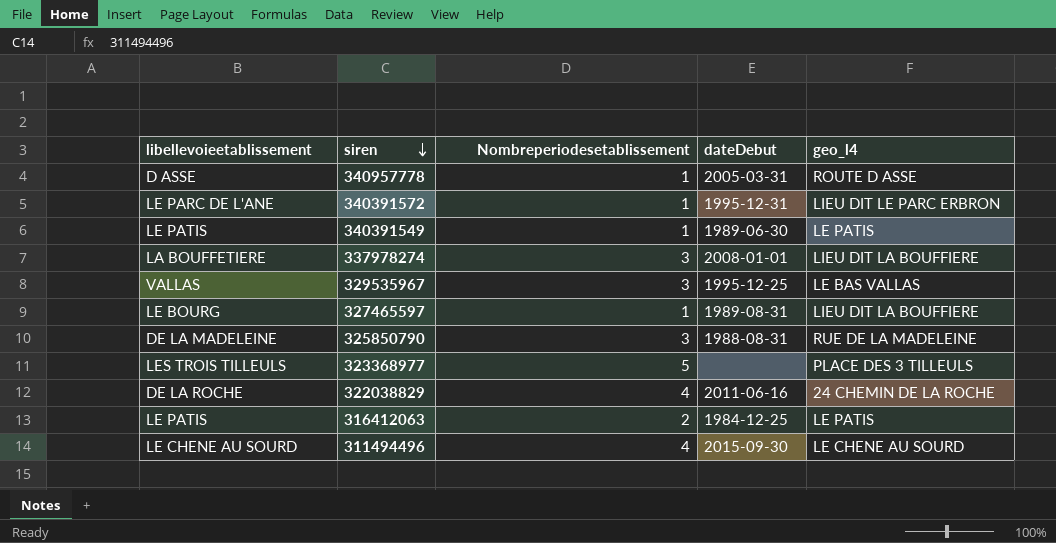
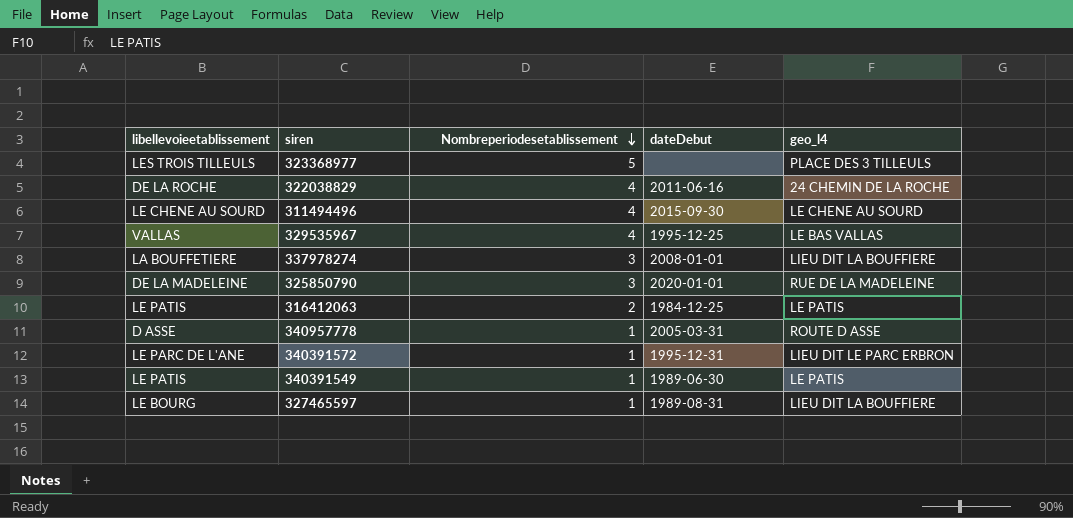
row order: siren descending -> Nombreperiodesetablissement descending
329535967 | Nombreperiodesetablissement: 3 -> 4
325850790 | dateDebut: 1988-08-31 -> 2020-01-01

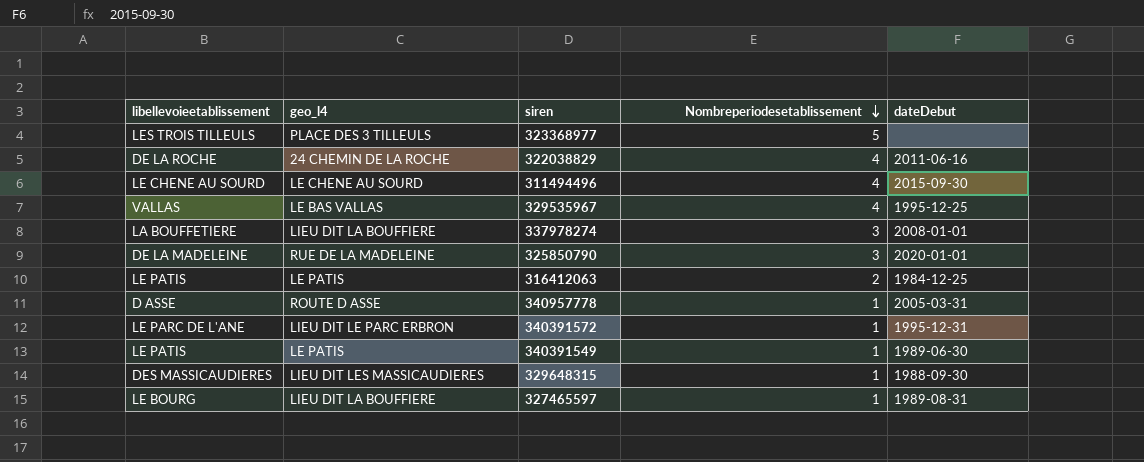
column geo_l4 | position: 5 -> 2
row 329648315: none -> DES MASSICAUDIERES | LIEU DIT LES MASSICAUDIERES | 1 | 1988-09-30

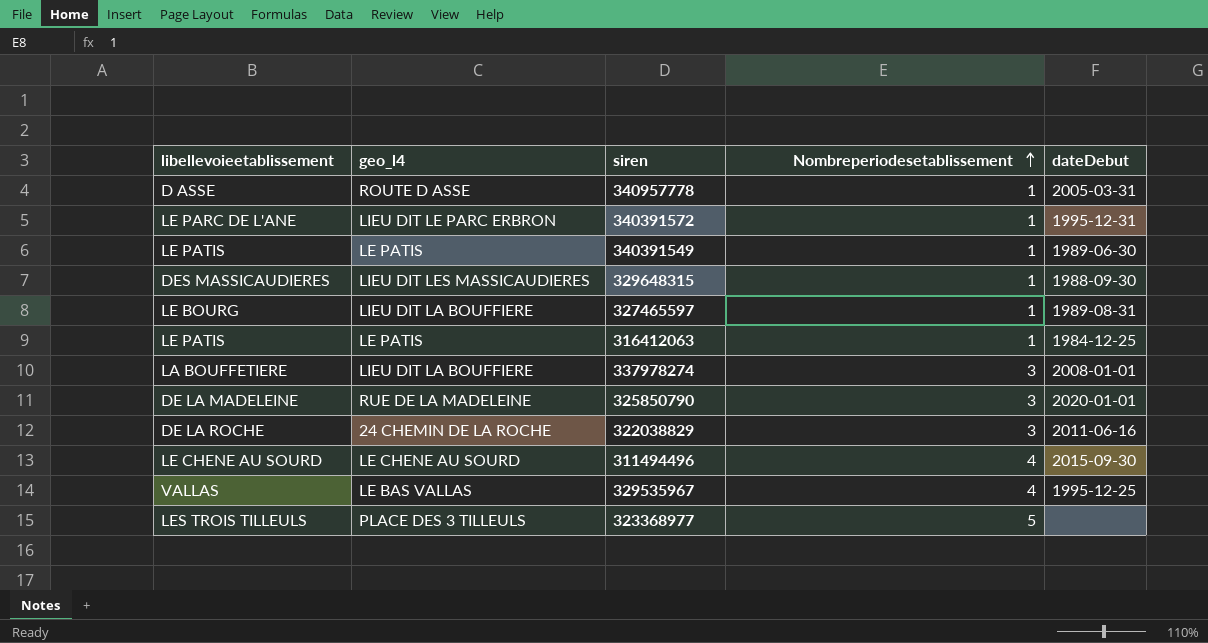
row order: Nombreperiodesetablissement descending -> Nombreperiodesetablissement ascending
316412063 | Nombreperiodesetablissement: 2 -> 1
322038829 | Nombreperiodesetablissement: 4 -> 3

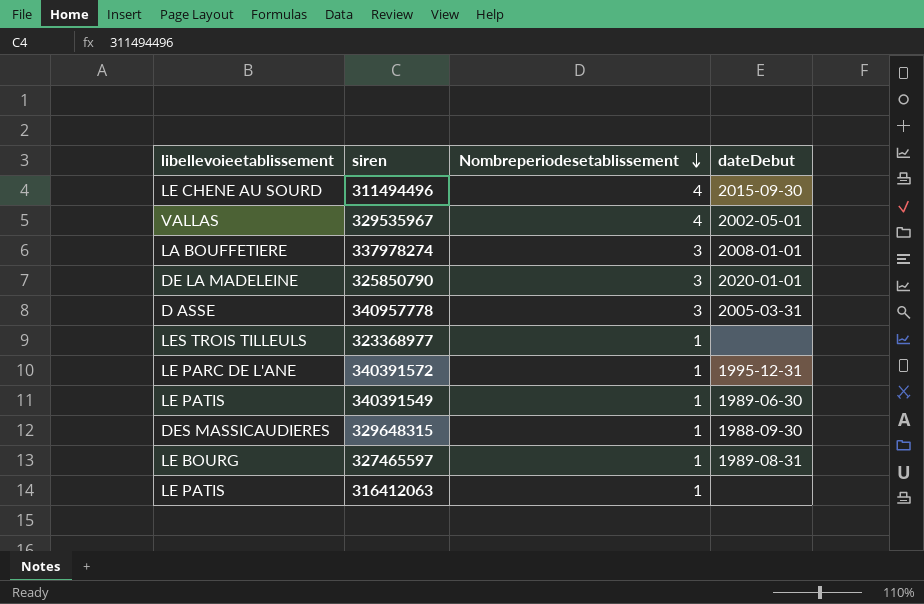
row order: Nombreperiodesetablissement ascending -> Nombreperiodesetablissement descending
column geo_l4 | position: 2 -> none
row 322038829: DE LA ROCHE | 24 CHEMIN DE LA ROCHE | 3 | 2011-06-16 -> none
329535967 | dateDebut: 1995-12-25 -> 2002-05-01
340957778 | Nombreperiodesetablissement: 1 -> 3
323368977 | Nombreperiodesetablissement: 5 -> 1
316412063 | dateDebut: 1984-12-25 -> none

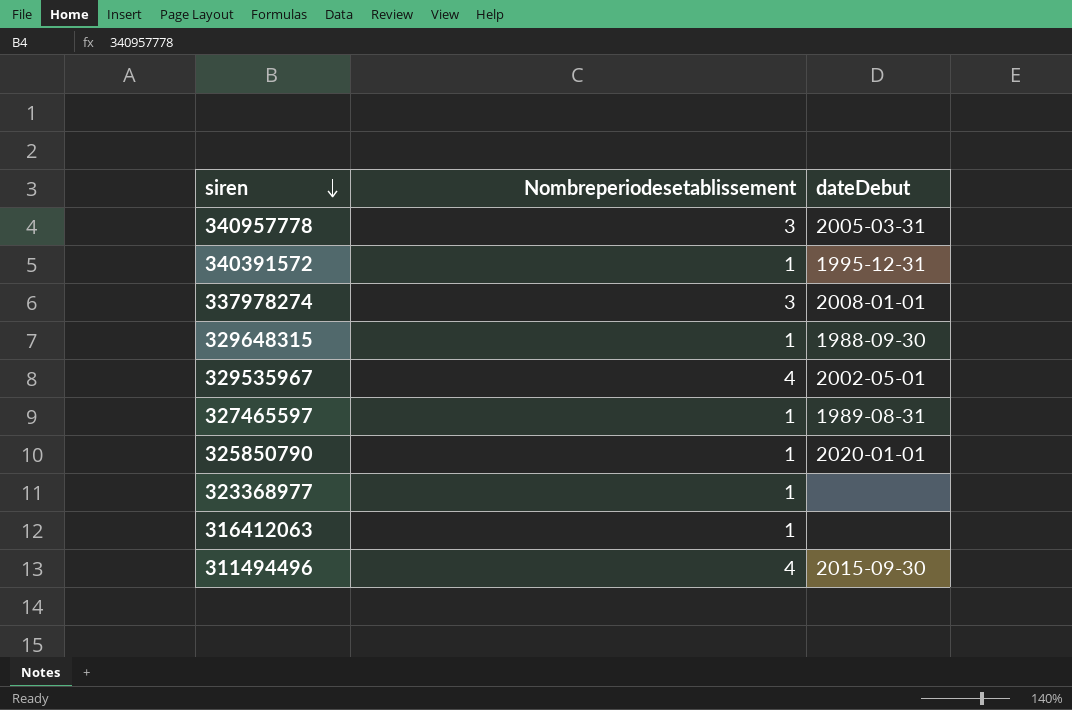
row order: Nombreperiodesetablissement descending -> siren descending
column libellevoieetablissement | position: 1 -> none
row 340391549: LE PATIS | 1 | 1989-06-30 -> none
325850790 | Nombreperiodesetablissement: 3 -> 1

